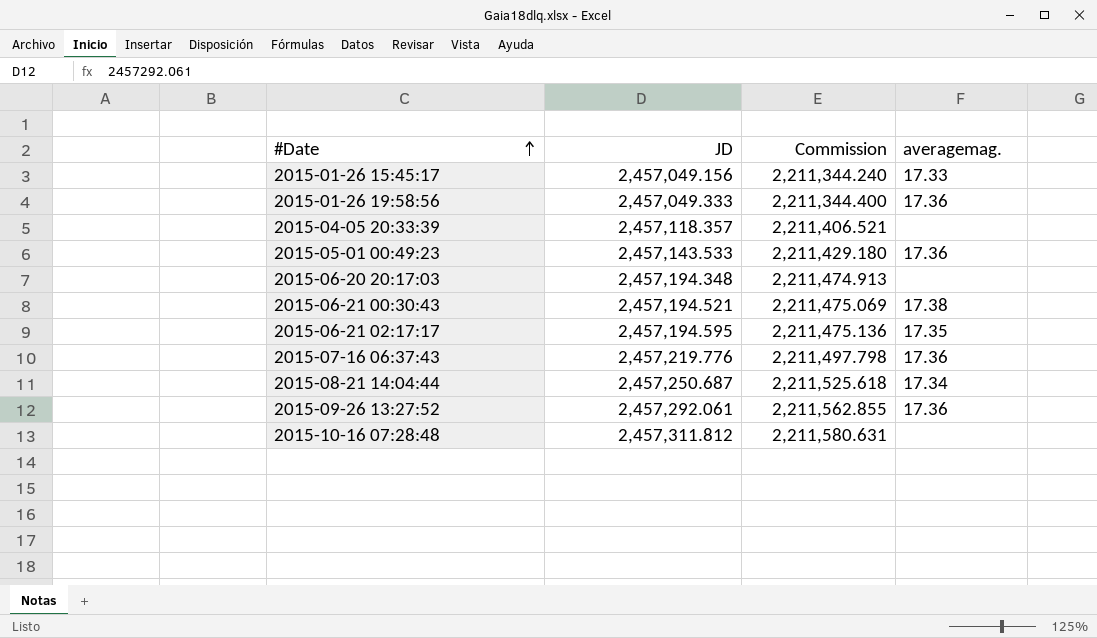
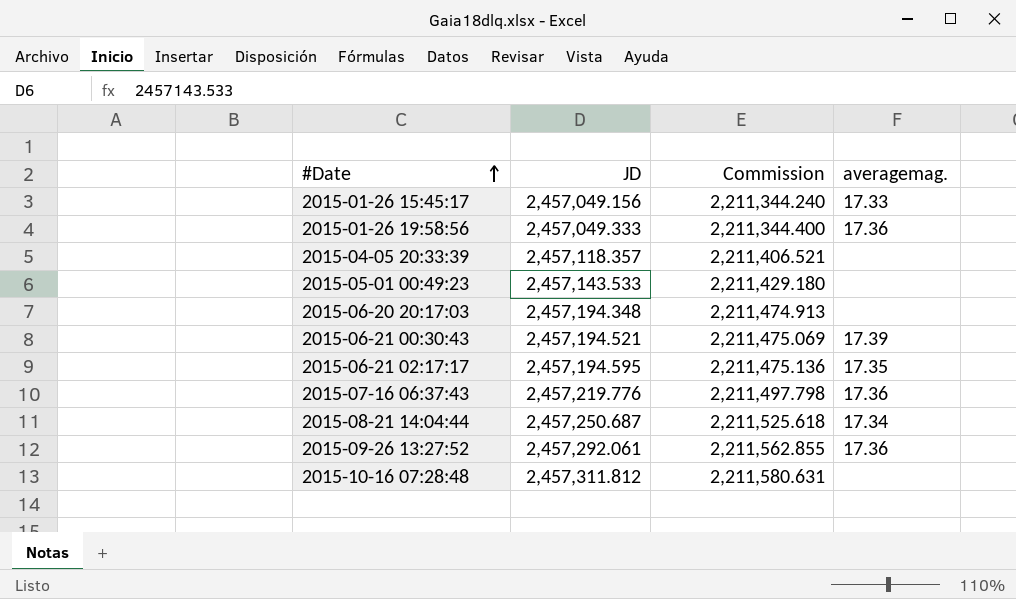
2015-05-01 00:49:23 | averagemag.: 17.36 -> none
2015-06-21 00:30:43 | averagemag.: 17.38 -> 17.39

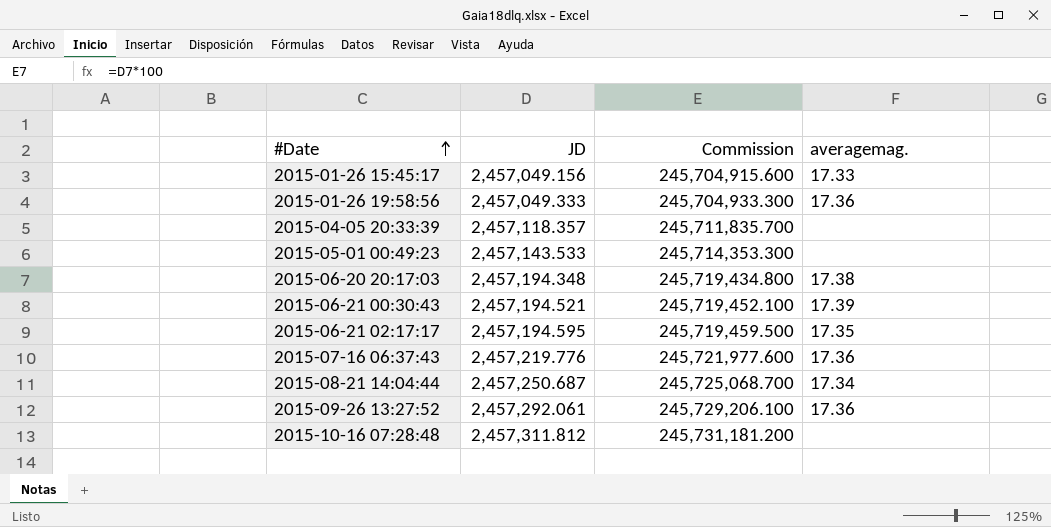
column Commission | formula: [JD] * 0.9 -> [JD] * 100
2015-06-20 20:17:03 | averagemag.: none -> 17.38

